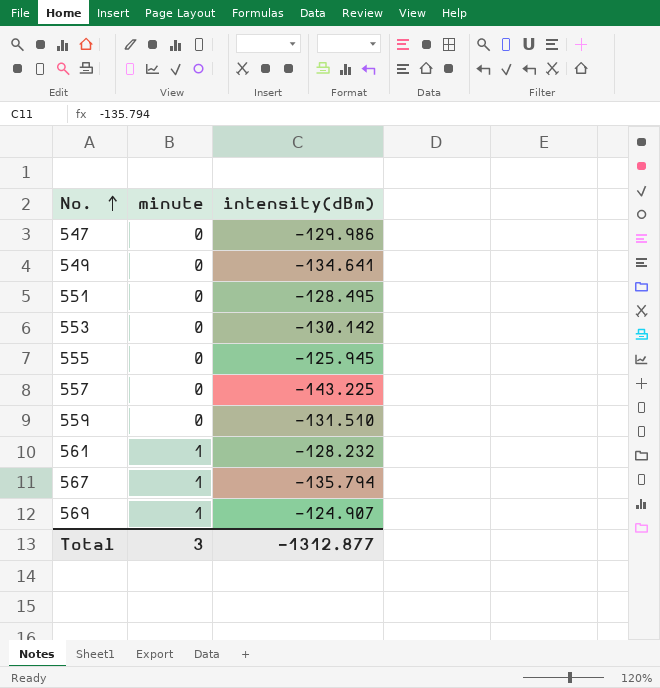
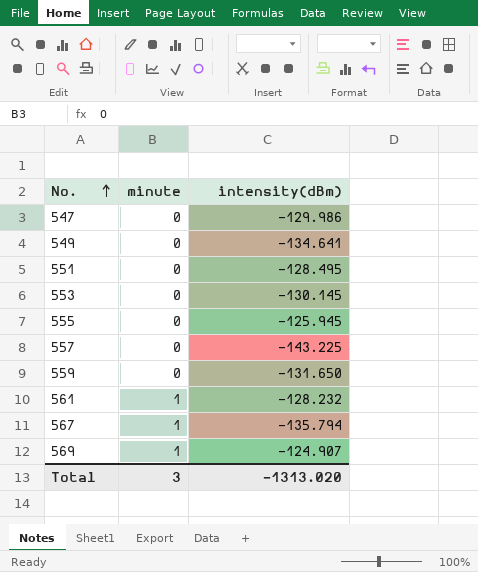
553 | intensity(dBm): -130.142 -> -130.145
559 | intensity(dBm): -131.510 -> -131.650
Total | intensity(dBm): -1312.877 -> -1313.020

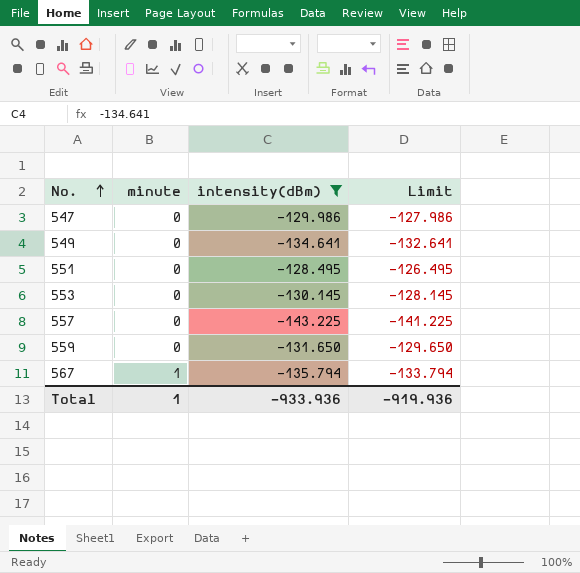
filter: none -> intensity(dBm) <= -128.495
column Limit | formula: none -> [intensity(dBm)] + 2
Total | minute: 3 -> 1
Total | intensity(dBm): -1313.020 -> -933.936

